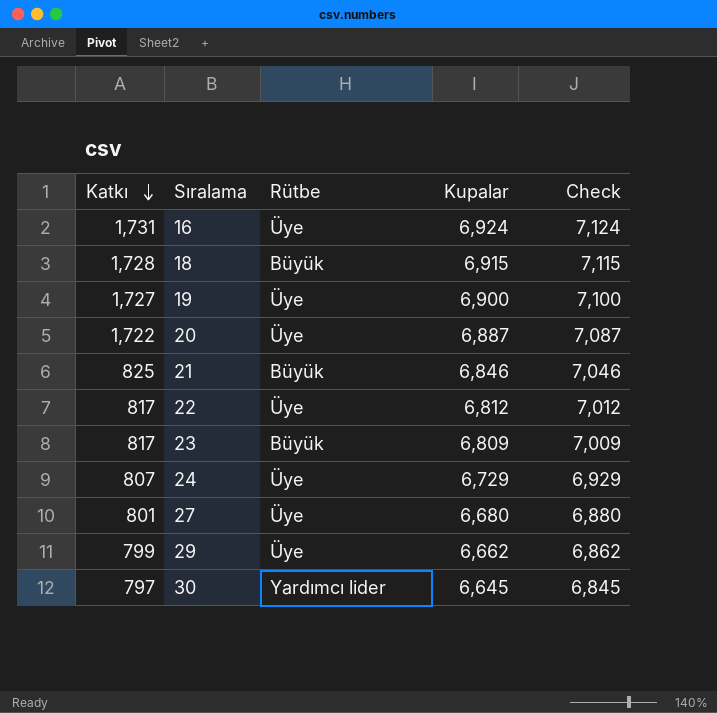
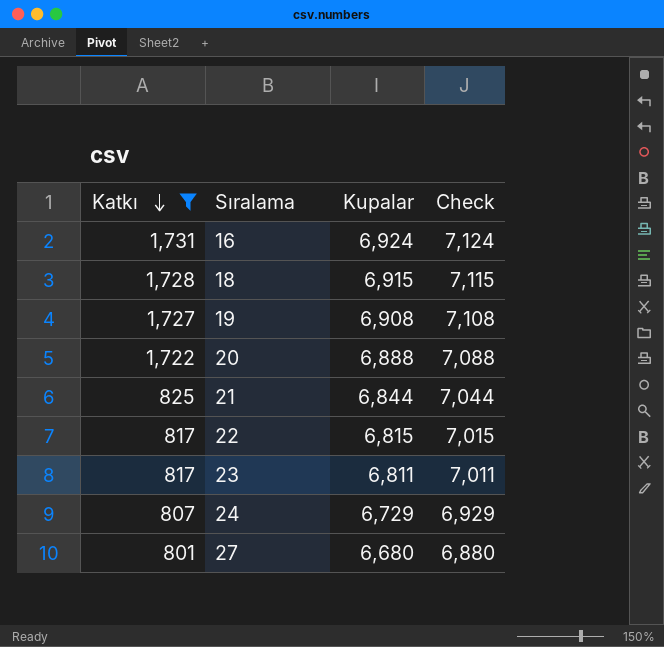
filter: none -> Katkı >= 801
column Rütbe | position: 3 -> none
19 | Kupalar: 6,900 -> 6,908
19 | Check: 7,100 -> 7,108
20 | Kupalar: 6,887 -> 6,888
20 | Check: 7,087 -> 7,088
21 | Kupalar: 6,846 -> 6,844
21 | Check: 7,046 -> 7,044
22 | Kupalar: 6,812 -> 6,815
22 | Check: 7,012 -> 7,015
23 | Kupalar: 6,809 -> 6,811
23 | Check: 7,009 -> 7,011

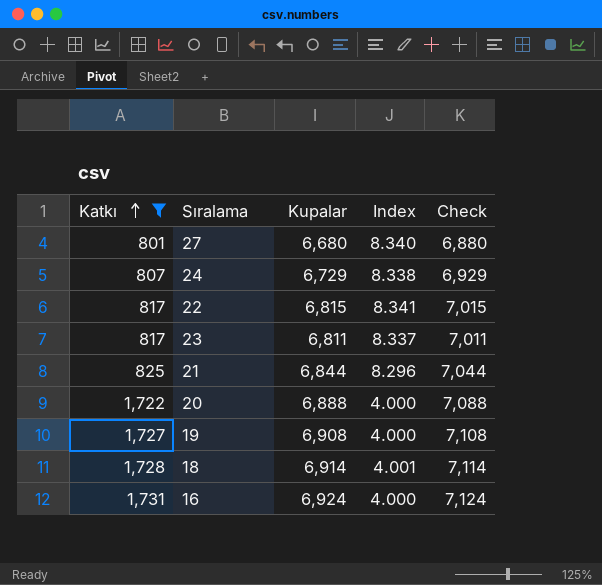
row order: Katkı descending -> Katkı ascending
column Index | formula: none -> [Kupalar] / [Katkı]
18 | Kupalar: 6,915 -> 6,914
18 | Check: 7,115 -> 7,114

